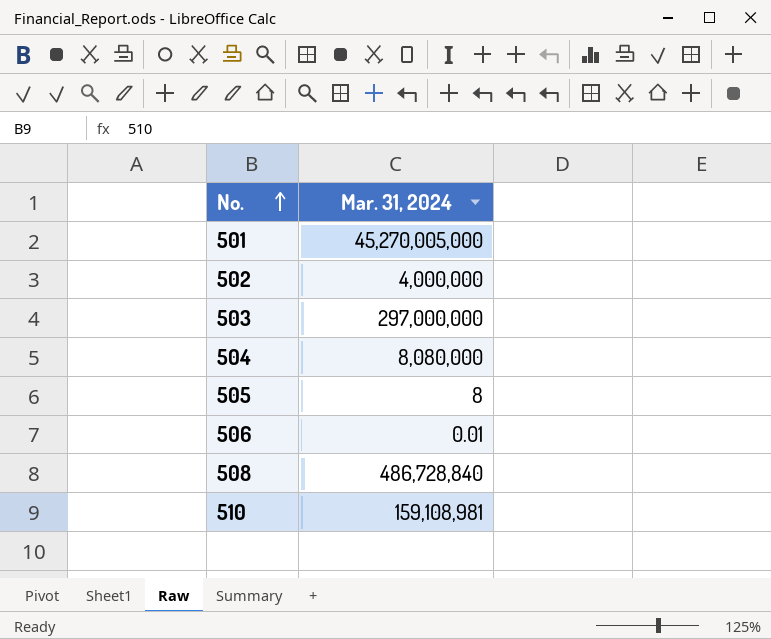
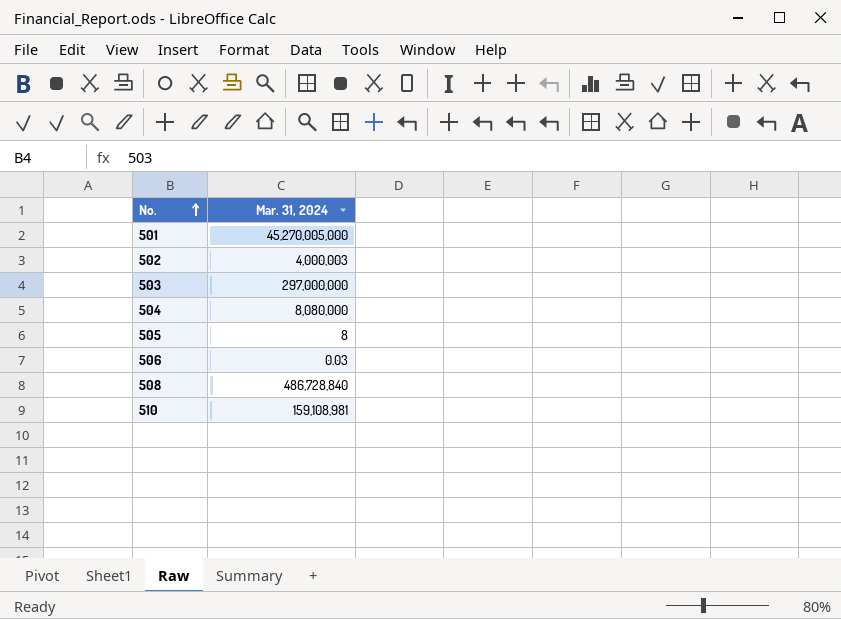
502 | Mar. 31, 2024: 4,000,000 -> 4,000,003
506 | Mar. 31, 2024: 0.01 -> 0.03

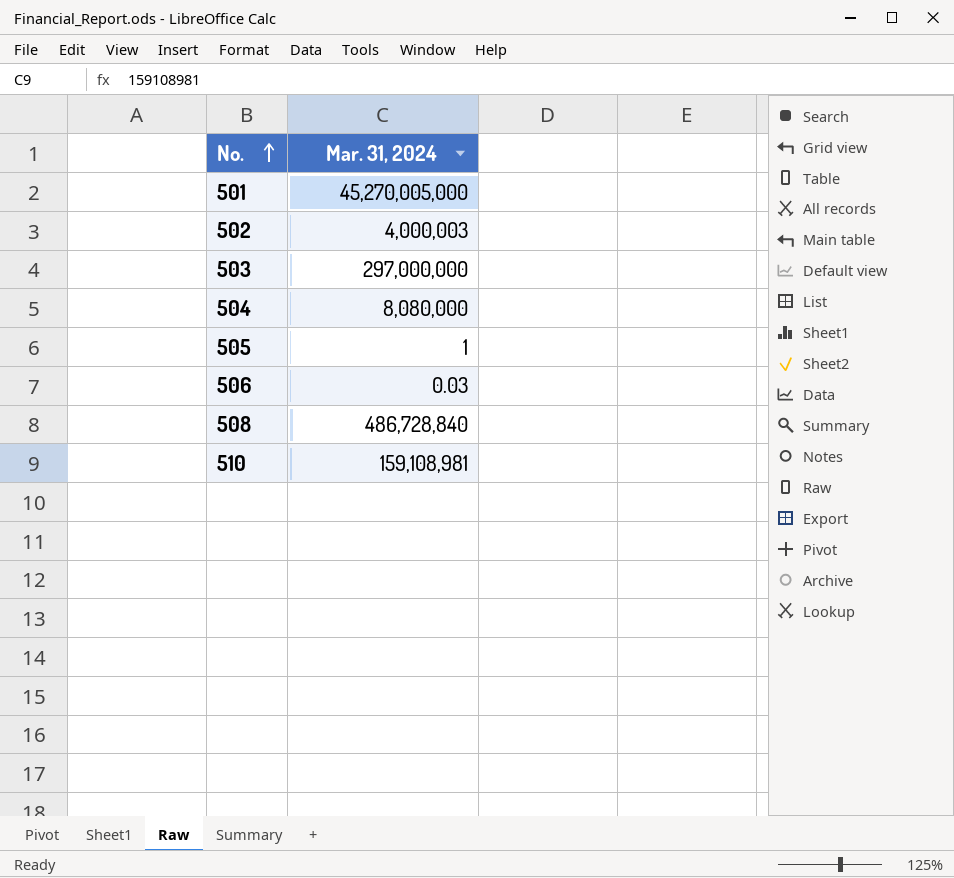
505 | Mar. 31, 2024: 8 -> 1

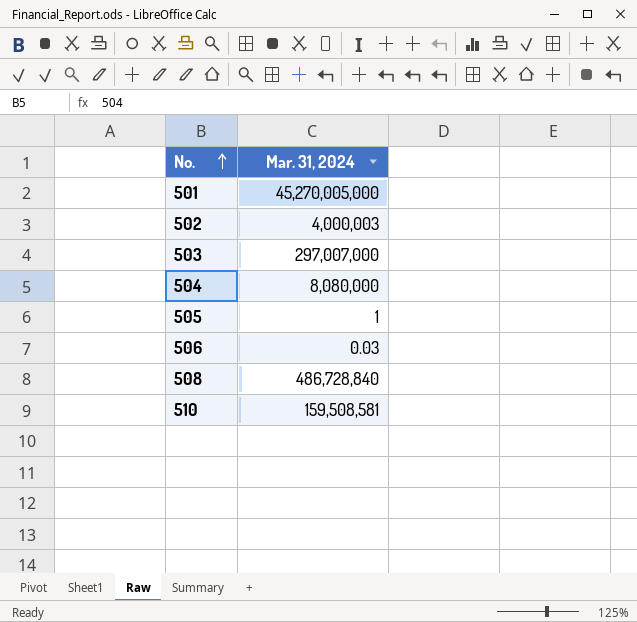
503 | Mar. 31, 2024: 297,000,000 -> 297,007,000
510 | Mar. 31, 2024: 159,108,981 -> 159,508,581

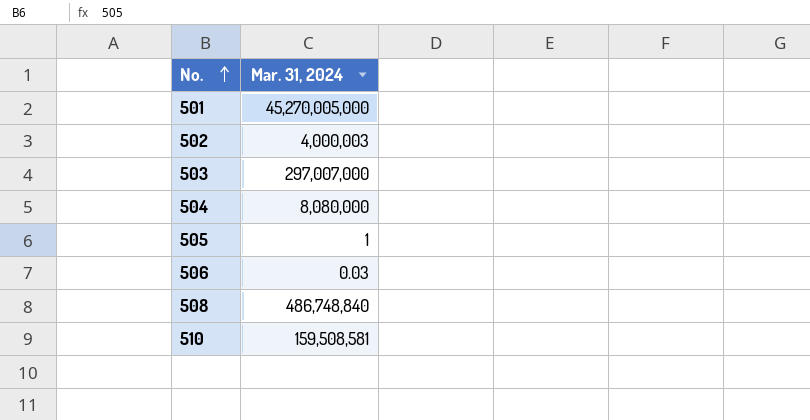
508 | Mar. 31, 2024: 486,728,840 -> 486,748,840

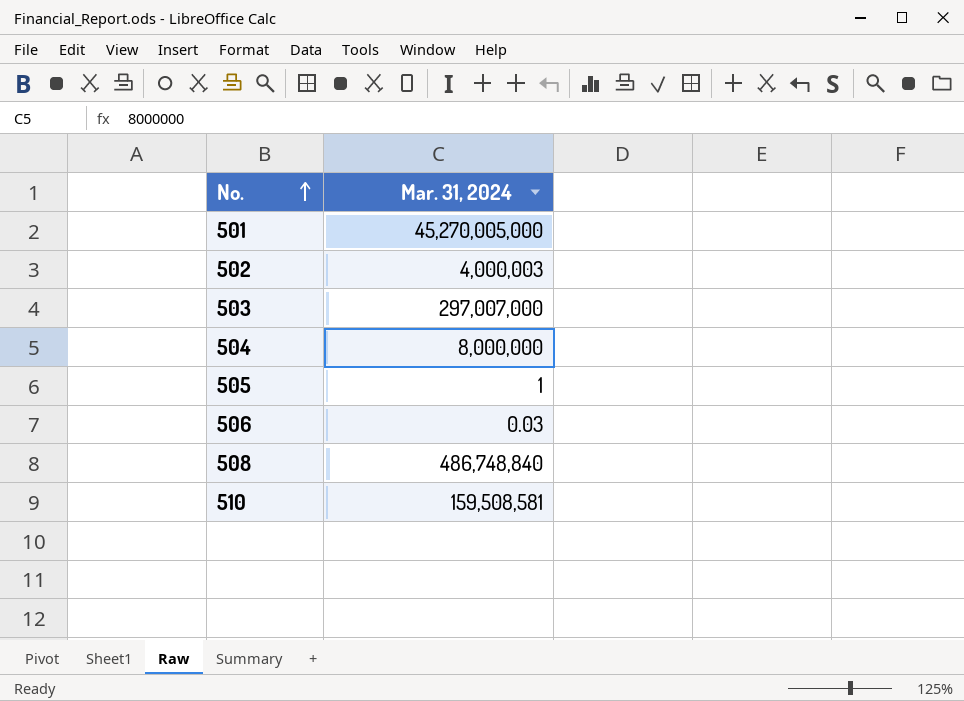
504 | Mar. 31, 2024: 8,080,000 -> 8,000,000

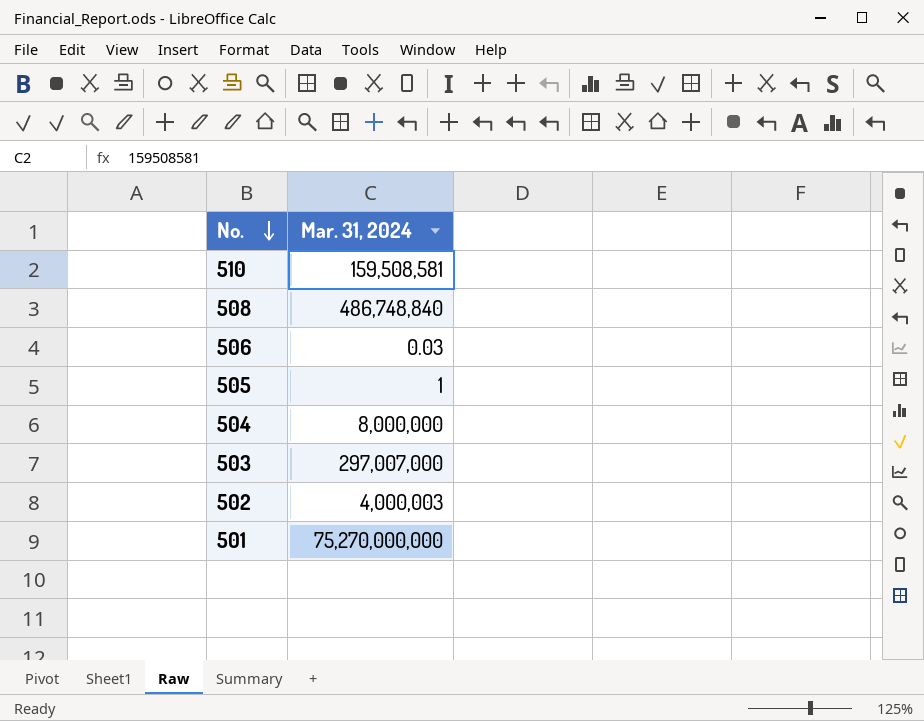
row order: No. ascending -> No. descending
501 | Mar. 31, 2024: 45,270,005,000 -> 75,270,000,000

